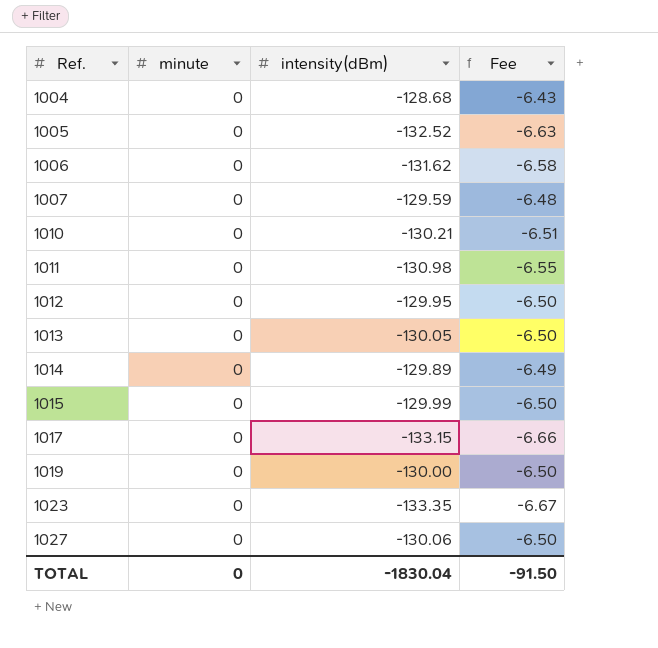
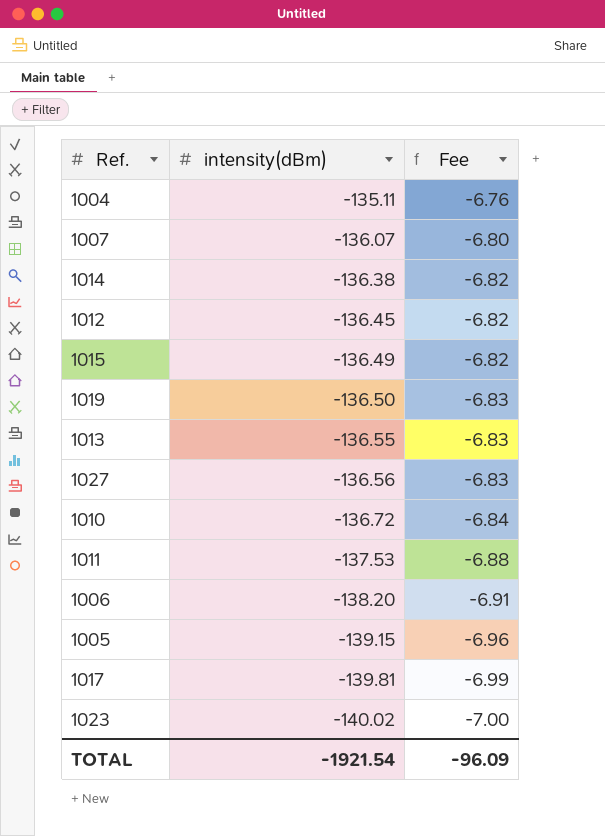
row order: Ref. ascending -> intensity(dBm) descending
column minute | position: 2 -> none
1004 | intensity(dBm): -128.68 -> -135.11
1004 | Fee: -6.43 -> -6.76
1007 | intensity(dBm): -129.59 -> -136.07
1007 | Fee: -6.48 -> -6.80
1014 | intensity(dBm): -129.89 -> -136.38
1014 | Fee: -6.49 -> -6.82
1012 | intensity(dBm): -129.95 -> -136.45
1012 | Fee: -6.50 -> -6.82
1015 | intensity(dBm): -129.99 -> -136.49
1015 | Fee: -6.50 -> -6.82
1019 | intensity(dBm): -130.00 -> -136.50
1019 | Fee: -6.50 -> -6.83
1013 | intensity(dBm): -130.05 -> -136.55
1013 | Fee: -6.50 -> -6.83
1027 | intensity(dBm): -130.06 -> -136.56
1027 | Fee: -6.50 -> -6.83
1010 | intensity(dBm): -130.21 -> -136.72
1010 | Fee: -6.51 -> -6.84
1011 | intensity(dBm): -130.98 -> -137.53
1011 | Fee: -6.55 -> -6.88
1006 | intensity(dBm): -131.62 -> -138.20
1006 | Fee: -6.58 -> -6.91
1005 | intensity(dBm): -132.52 -> -139.15
1005 | Fee: -6.63 -> -6.96
1017 | intensity(dBm): -133.15 -> -139.81
1017 | Fee: -6.66 -> -6.99
1023 | intensity(dBm): -133.35 -> -140.02
1023 | Fee: -6.67 -> -7.00
TOTAL | intensity(dBm): -1830.04 -> -1921.54
TOTAL | Fee: -91.50 -> -96.09

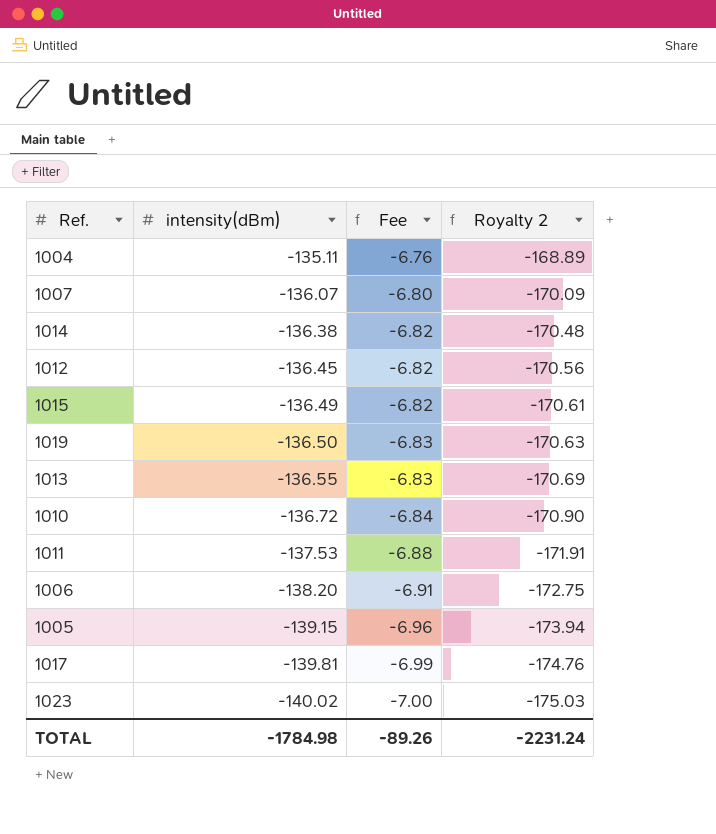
column Royalty 2 | formula: none -> [intensity(dBm)] * 1.25
row 1027: -136.56 | -6.83 -> none
TOTAL | intensity(dBm): -1921.54 -> -1784.98
TOTAL | Fee: -96.09 -> -89.26

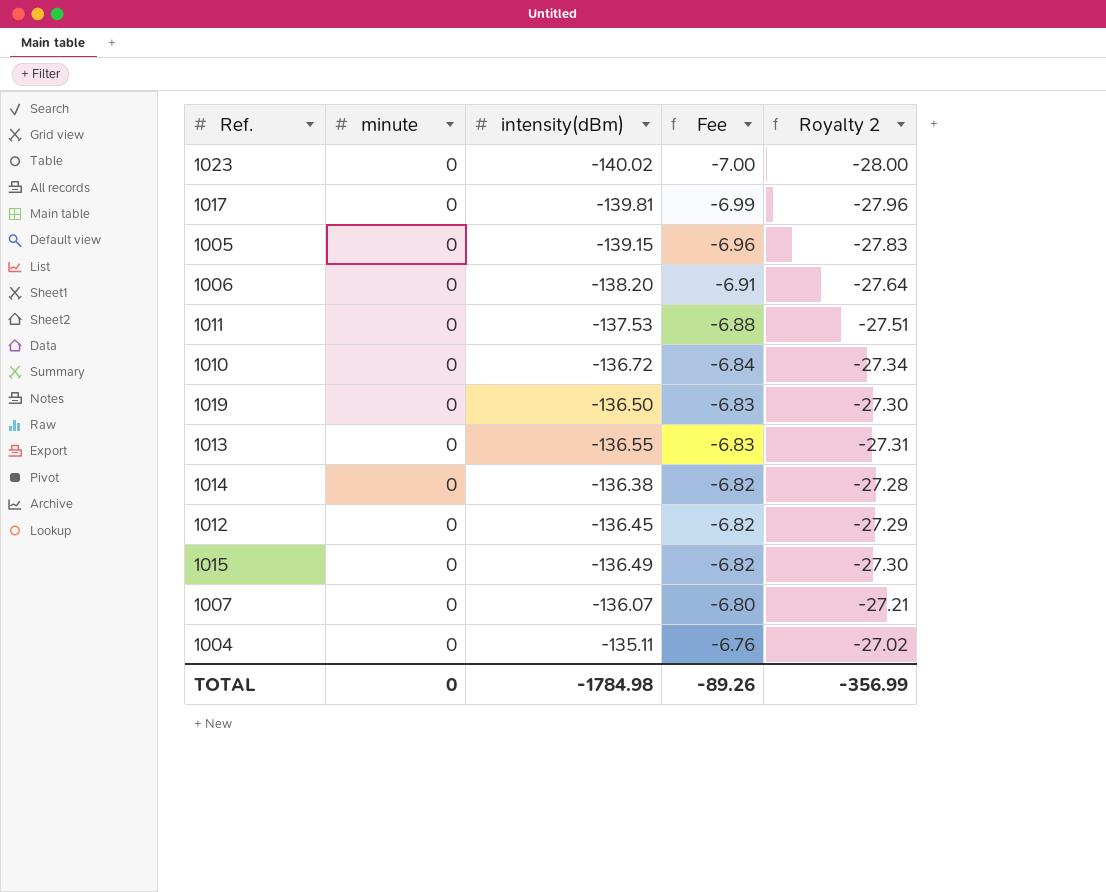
row order: intensity(dBm) descending -> Fee ascending
column minute | position: none -> 2
column Royalty 2 | formula: [intensity(dBm)] * 1.25 -> [intensity(dBm)] * 0.2
TOTAL | Royalty 2: -2231.24 -> -356.99

